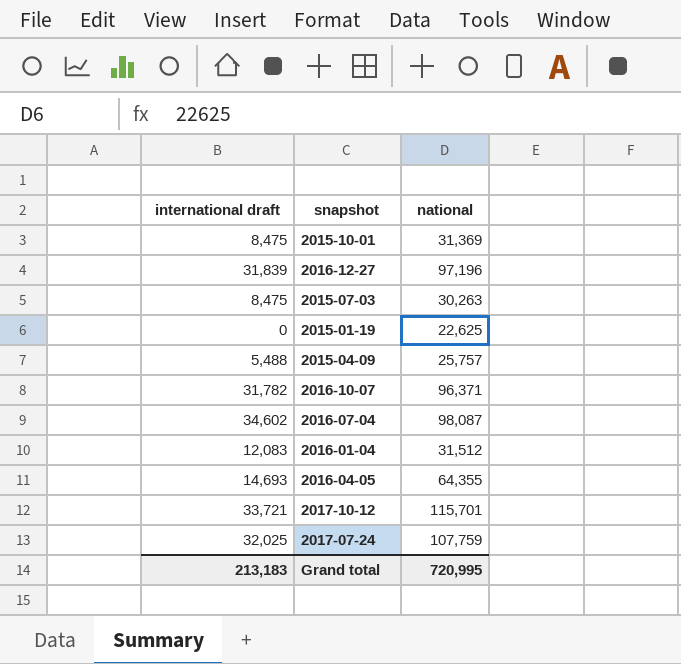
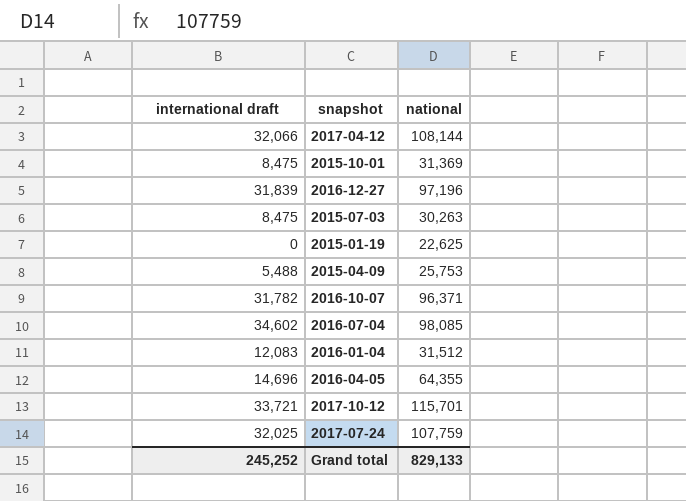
row 2017-04-12: none -> 32,066 | 108,144
2015-04-09 | national: 25,757 -> 25,753
2016-07-04 | national: 98,087 -> 98,085
2016-04-05 | international draft: 14,693 -> 14,696
Grand total | international draft: 213,183 -> 245,252
Grand total | national: 720,995 -> 829,133

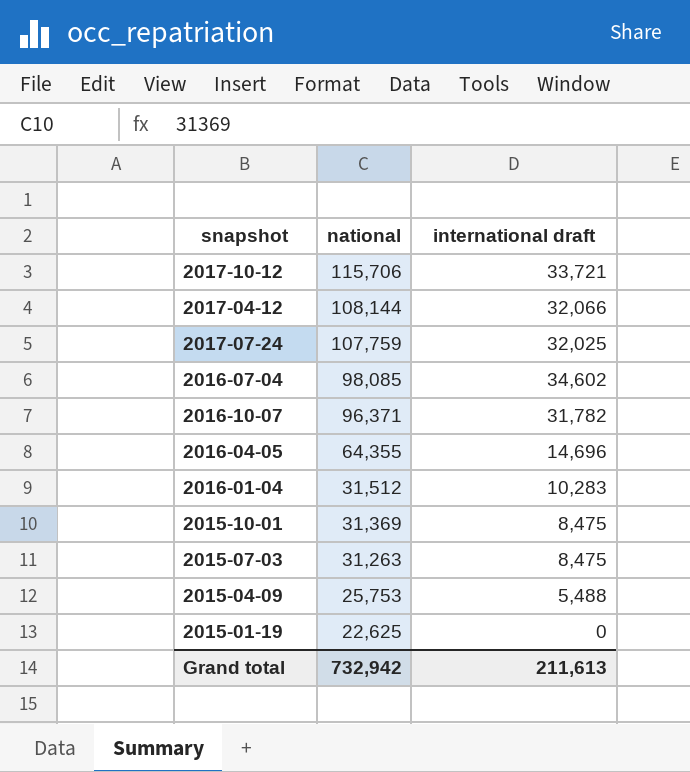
row order: none -> national descending
column international draft | position: 1 -> 3
row 2016-12-27: 31,839 | 97,196 -> none
2017-10-12 | national: 115,701 -> 115,706
2016-01-04 | international draft: 12,083 -> 10,283
2015-07-03 | national: 30,263 -> 31,263
Grand total | national: 829,133 -> 732,942
Grand total | international draft: 245,252 -> 211,613

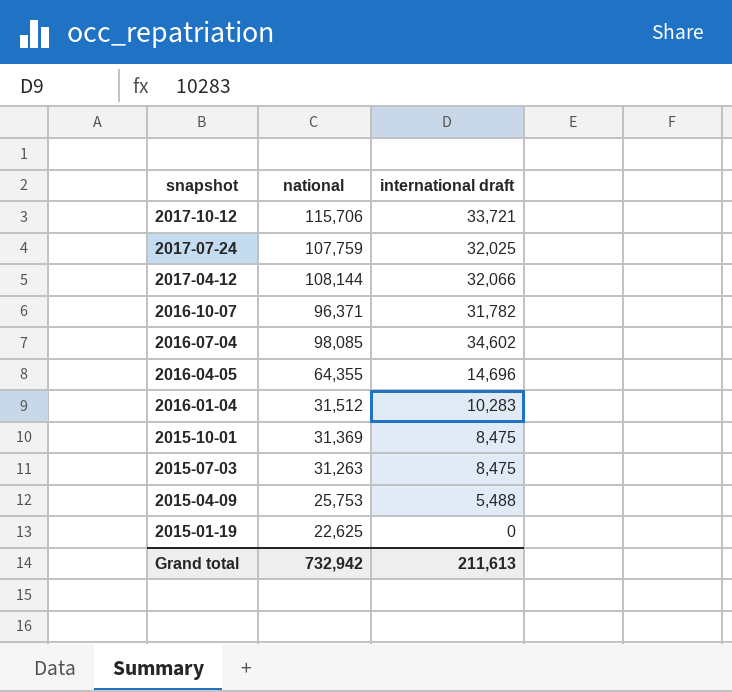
row order: national descending -> snapshot descending

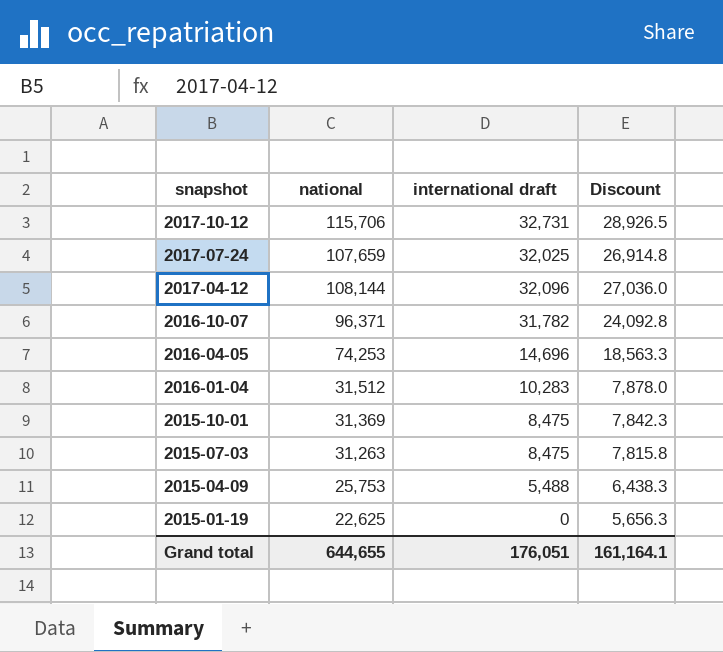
column Discount | formula: none -> [national] * 0.25
row 2016-07-04: 98,085 | 34,602 -> none
2017-10-12 | international draft: 33,721 -> 32,731
2017-07-24 | national: 107,759 -> 107,659
2017-04-12 | international draft: 32,066 -> 32,096
2016-04-05 | national: 64,355 -> 74,253
Grand total | national: 732,942 -> 644,655
Grand total | international draft: 211,613 -> 176,051

